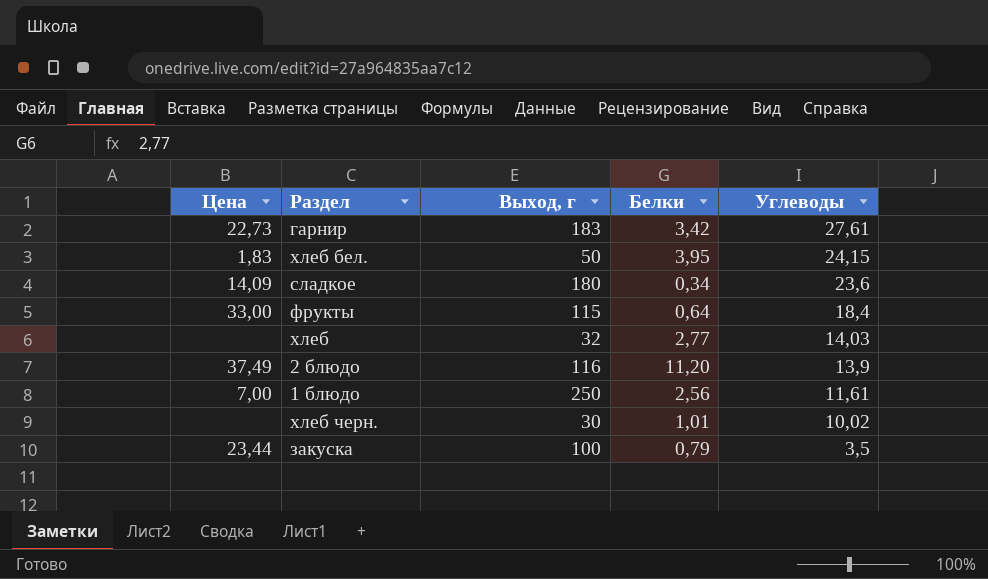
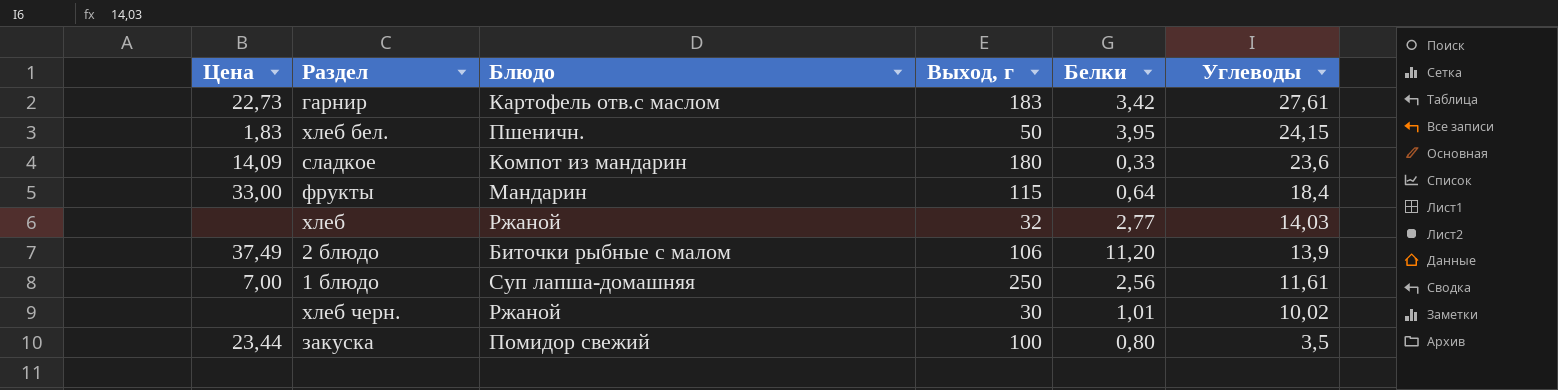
column Блюдо | position: none -> 3
сладкое | Белки: 0,34 -> 0,33
2 блюдо | Выход, г: 116 -> 106
закуска | Белки: 0,79 -> 0,80

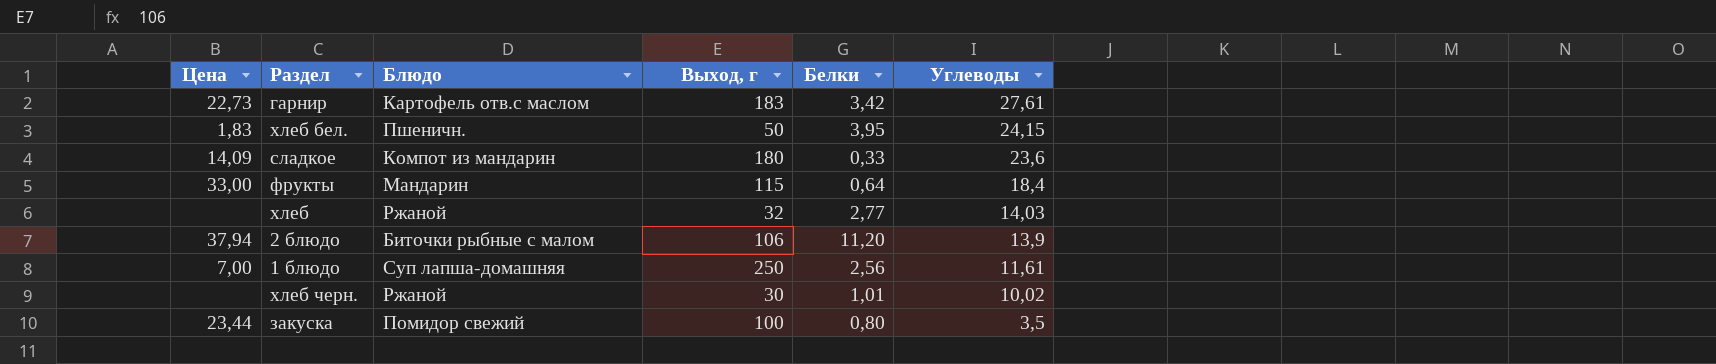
2 блюдо | Цена: 37,49 -> 37,94

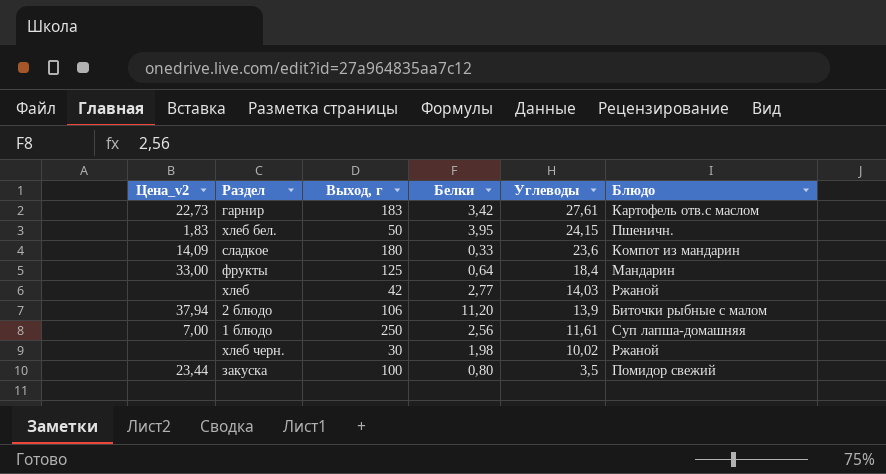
column name: Цена -> Цена_v2
column Блюдо | position: 3 -> 6
фрукты | Выход, г: 115 -> 125
хлеб | Выход, г: 32 -> 42
хлеб черн. | Белки: 1,01 -> 1,98

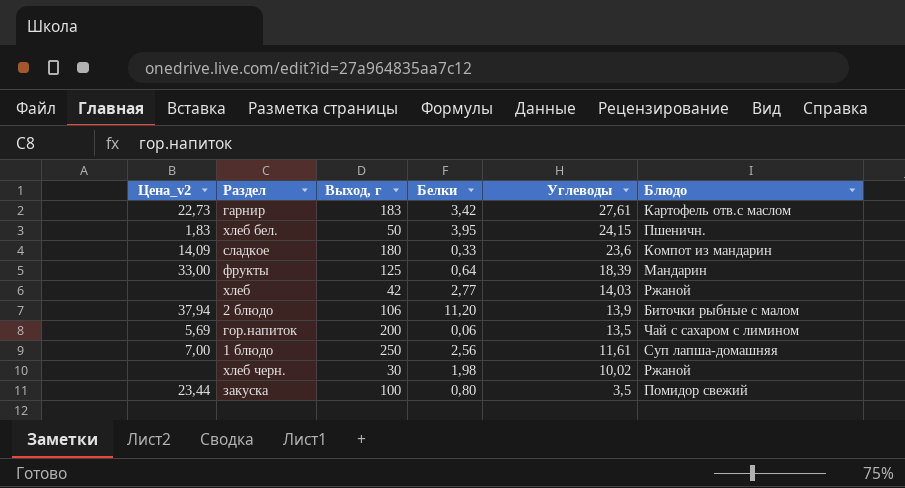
фрукты | Углеводы: 18,4 -> 18,39
row гор.напиток: none -> 5,69 | 200 | 0,06 | 13,5 | Чай с сахаром с лимином

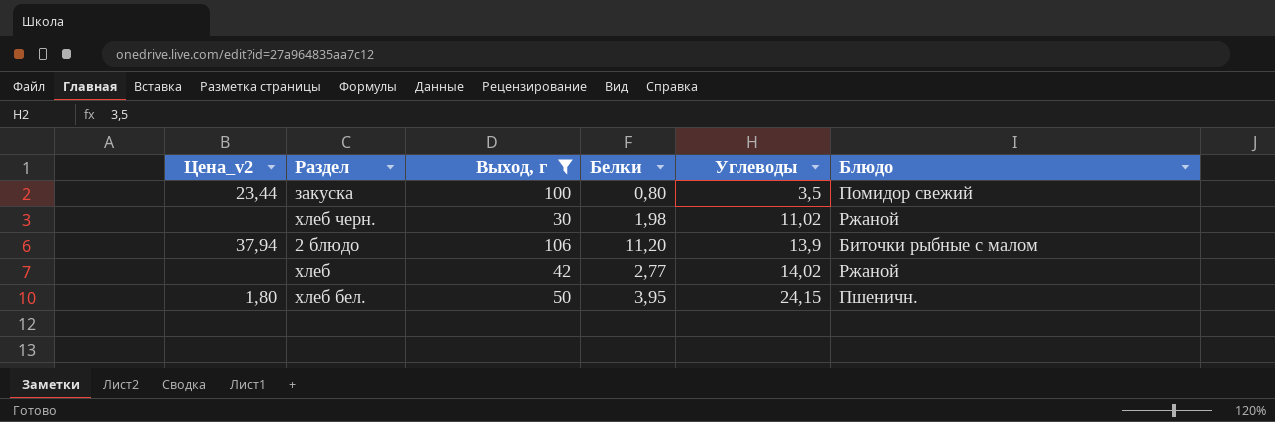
filter: none -> Выход, г <= 106
row order: Углеводы descending -> Углеводы ascending
хлеб черн. | Углеводы: 10,02 -> 11,02
хлеб | Углеводы: 14,03 -> 14,02
хлеб бел. | Цена_v2: 1,83 -> 1,80

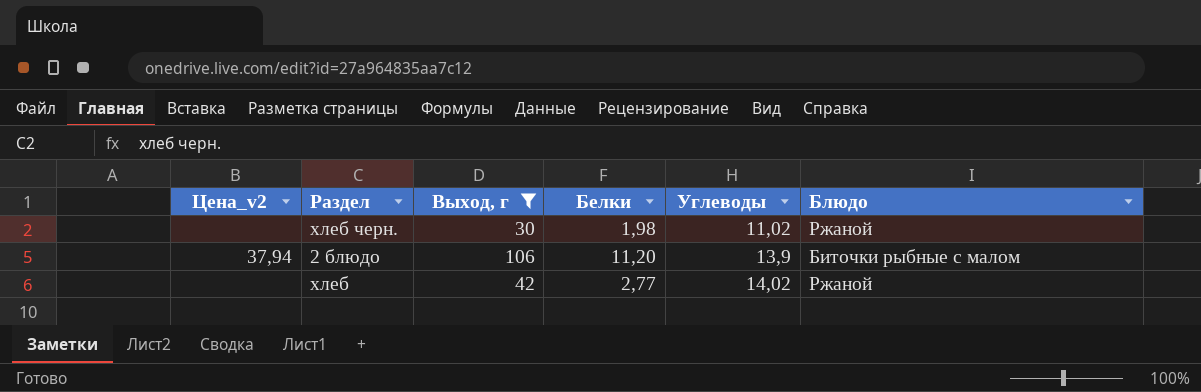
row закуска: 23,44 | 100 | 0,80 | 3,5 | Помидор свежий -> none
row хлеб бел.: 1,80 | 50 | 3,95 | 24,15 | Пшеничн. -> none

